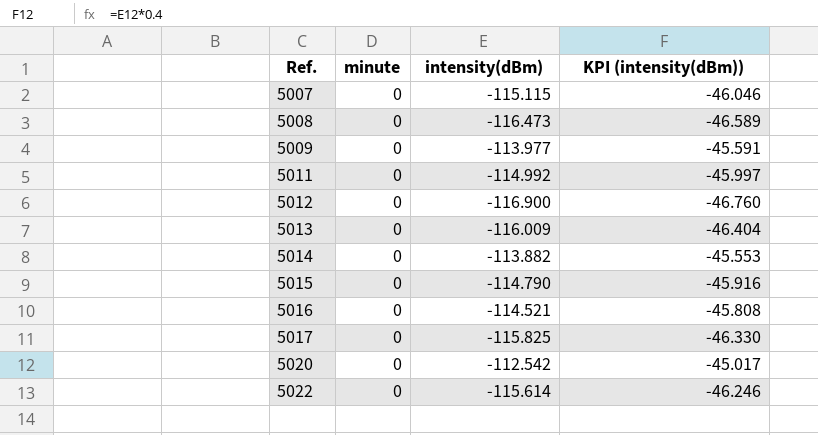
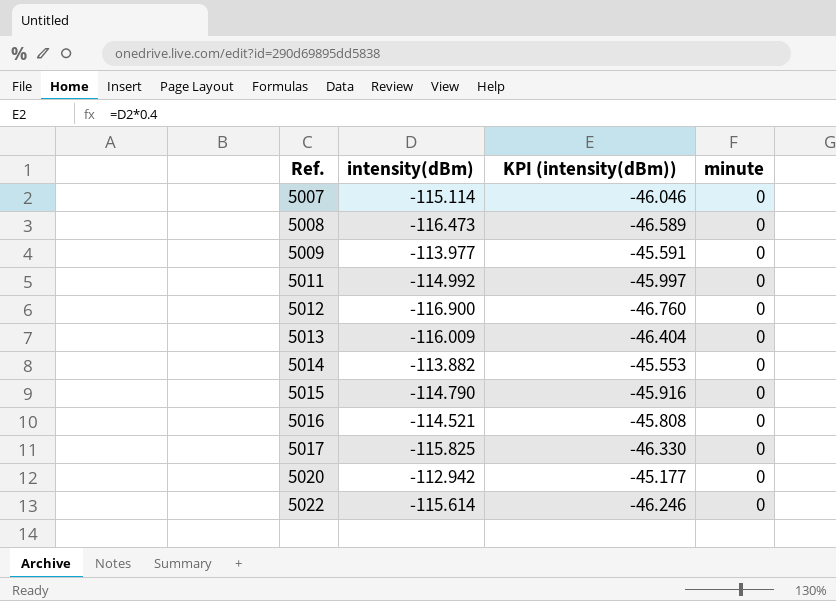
column minute | position: 2 -> 4
5007 | intensity(dBm): -115.115 -> -115.114
5020 | intensity(dBm): -112.542 -> -112.942
5020 | KPI (intensity(dBm)): -45.017 -> -45.177

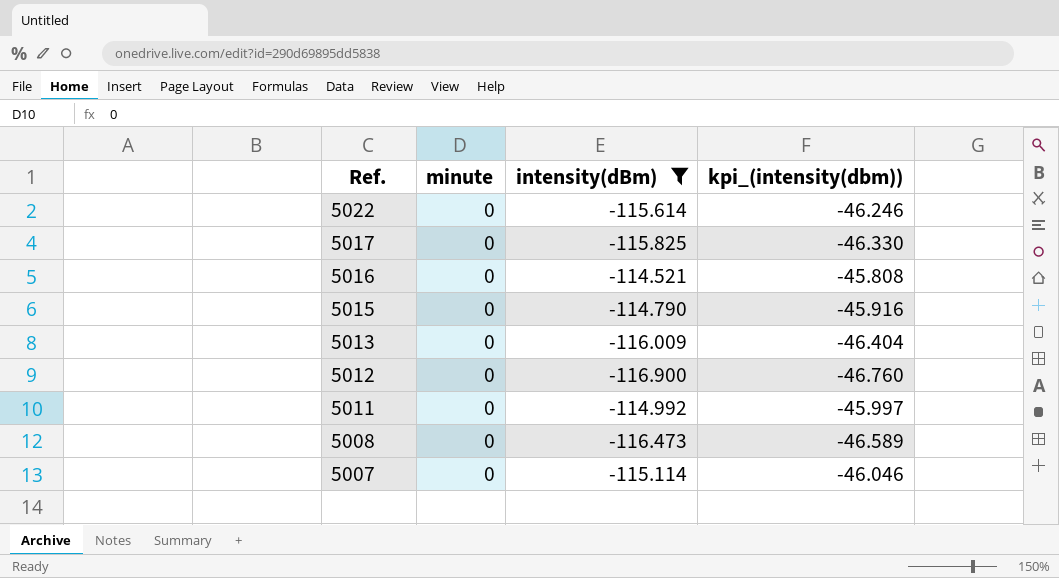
filter: none -> intensity(dBm) <= -114.521
row order: Ref. ascending -> Ref. descending
column minute | position: 4 -> 2
column name: KPI (intensity(dBm)) -> kpi_(intensity(dbm))

